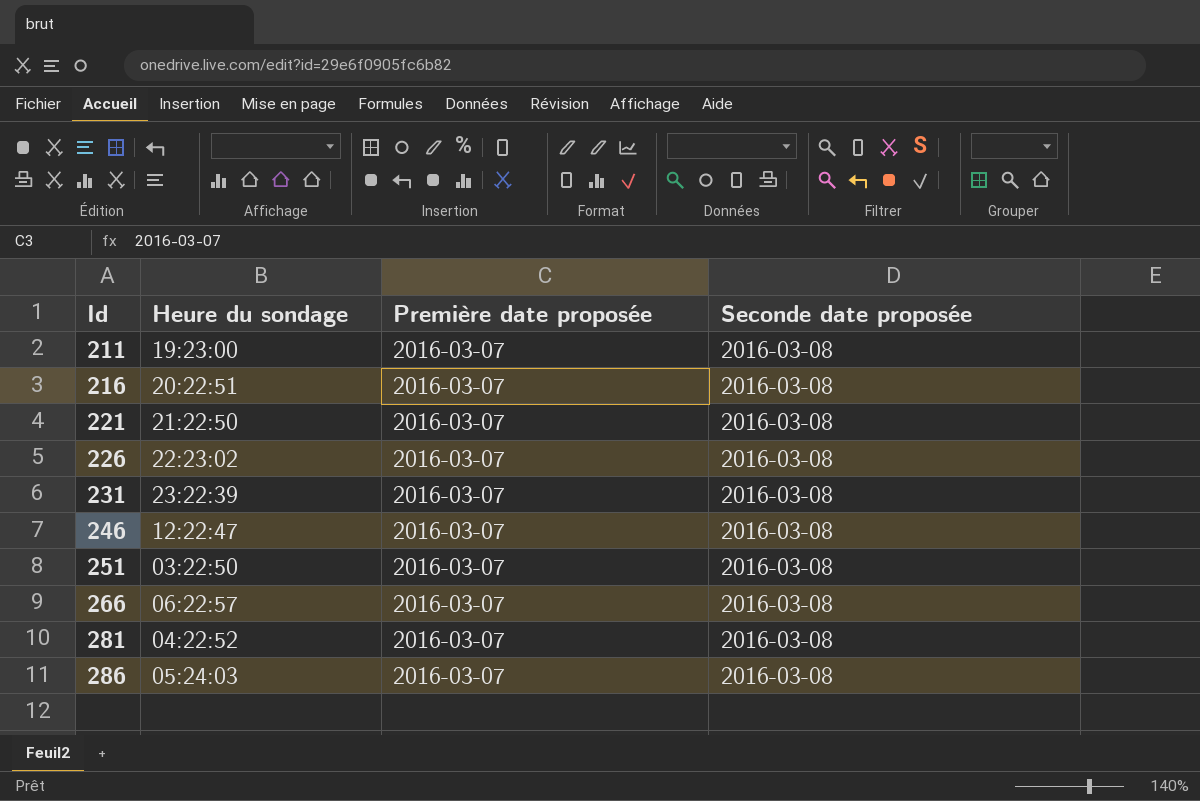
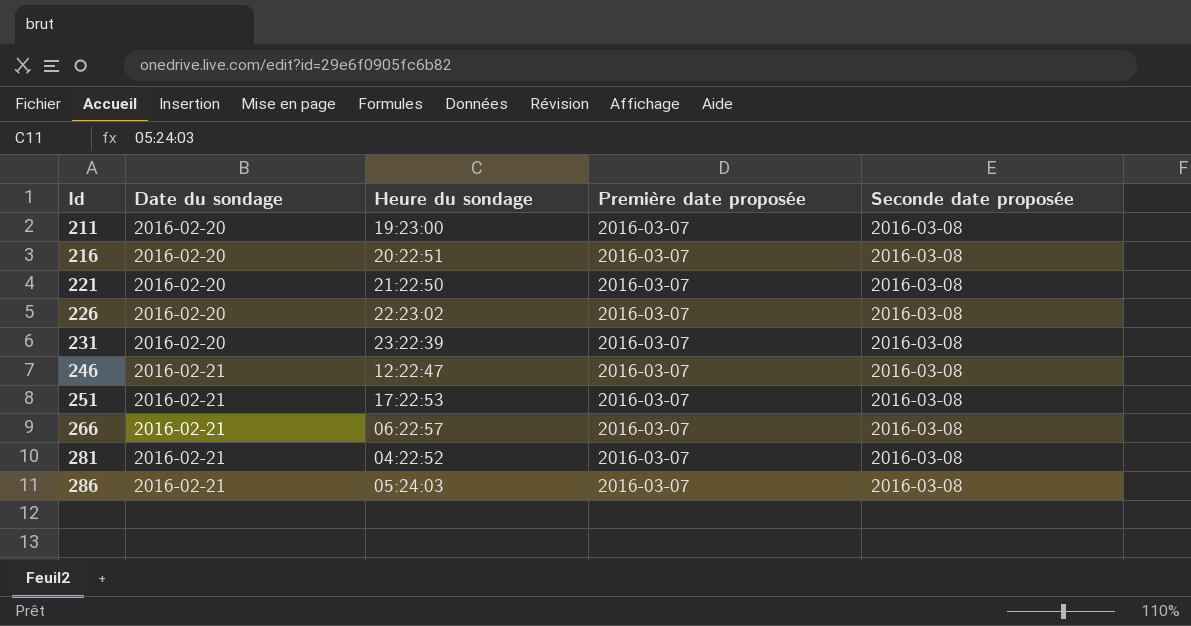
column Date du sondage | position: none -> 2
251 | Heure du sondage: 03:22:50 -> 17:22:53

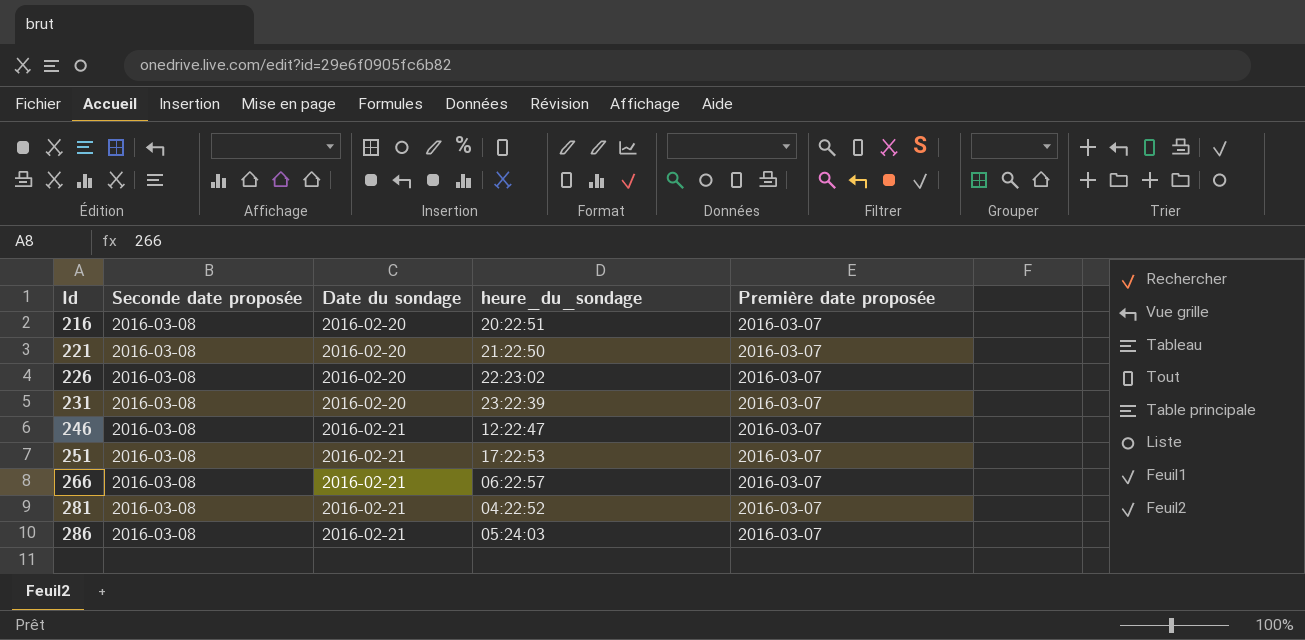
column Seconde date proposée | position: 5 -> 2
column name: Heure du sondage -> heure_du_sondage
row 211: 2016-02-20 | 19:23:00 | 2016-03-07 | 2016-03-08 -> none

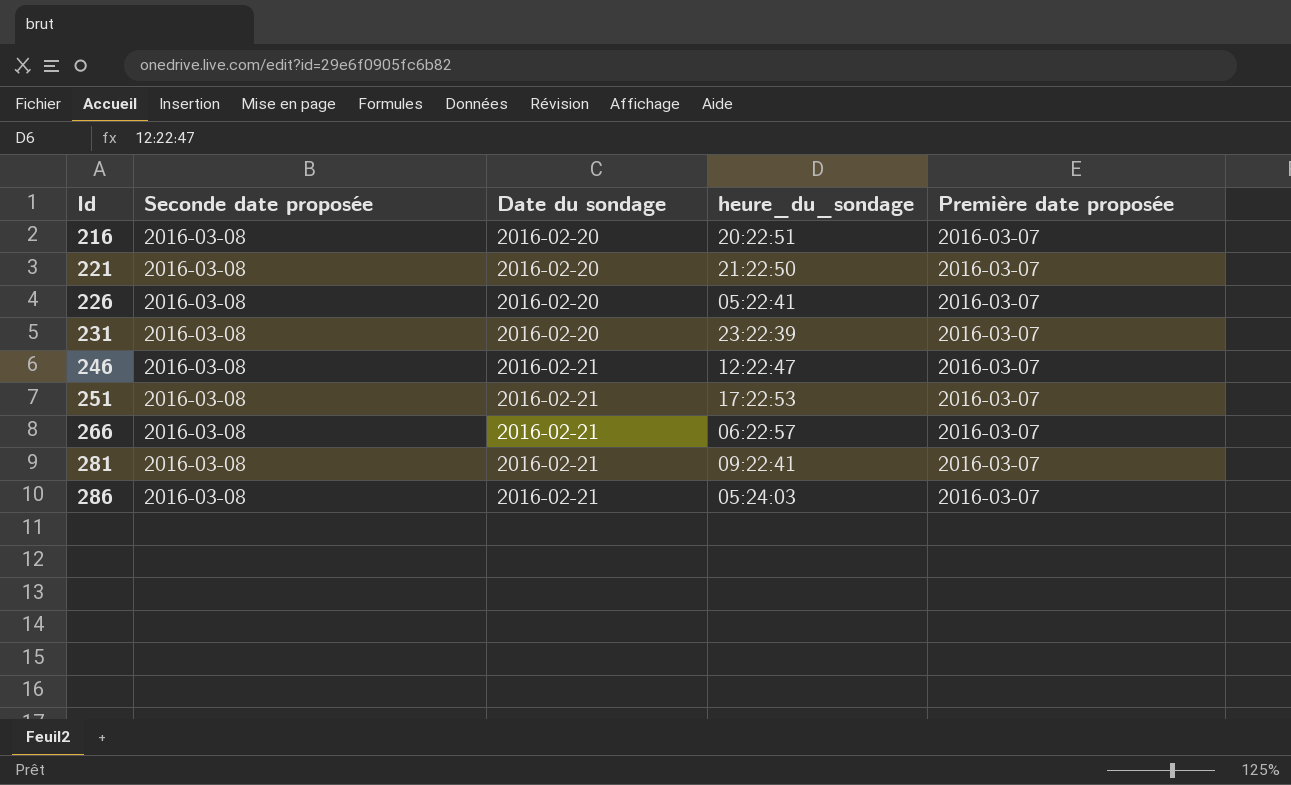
226 | heure_du_sondage: 22:23:02 -> 05:22:41
281 | heure_du_sondage: 04:22:52 -> 09:22:41

